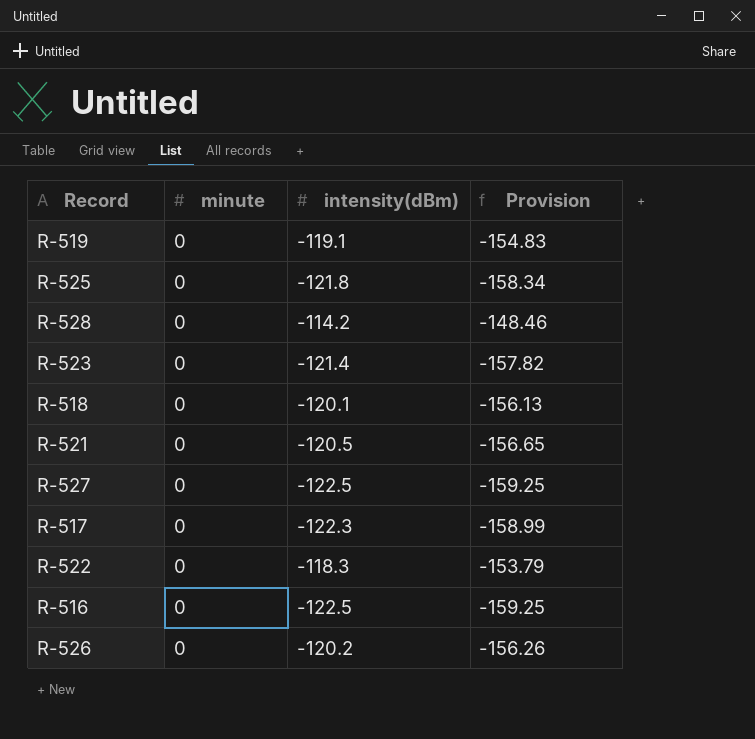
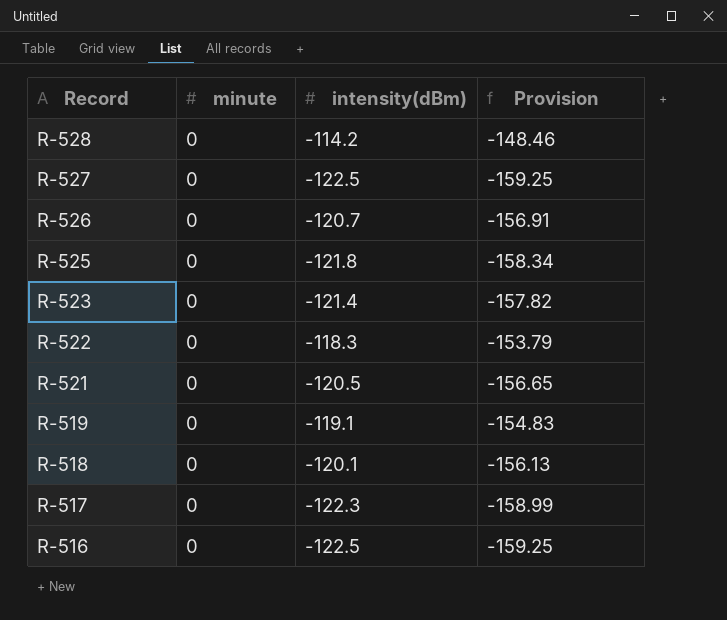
row order: none -> Record descending
R-526 | intensity(dBm): -120.2 -> -120.7
R-526 | Provision: -156.26 -> -156.91

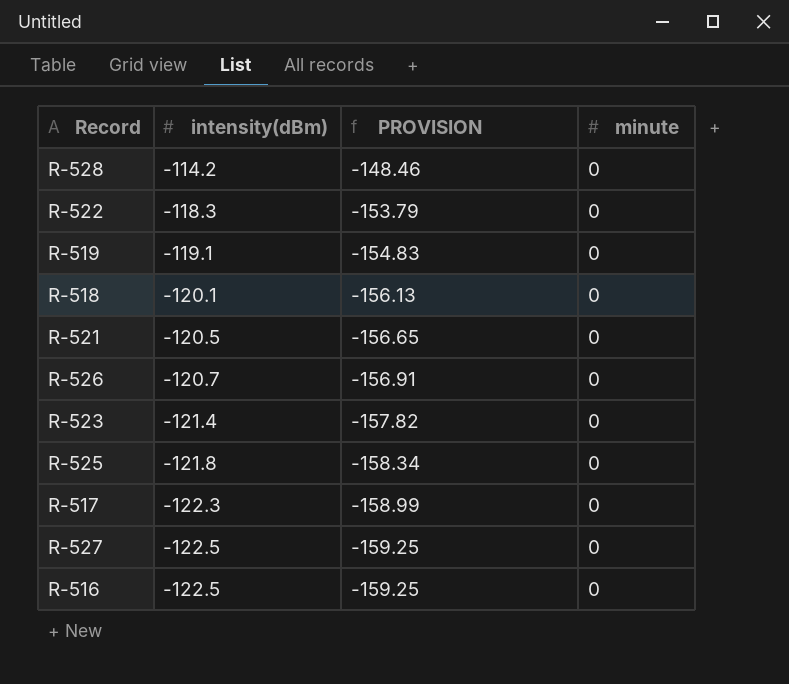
row order: Record descending -> intensity(dBm) descending
column name: Provision -> PROVISION
column minute | position: 2 -> 4

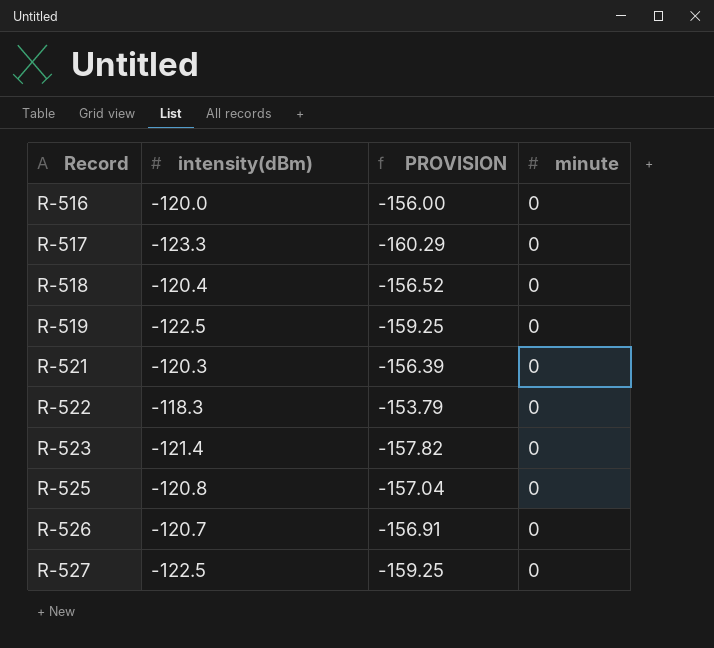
row order: intensity(dBm) descending -> Record ascending
row R-528: -114.2 | -148.46 | 0 -> none
R-516 | intensity(dBm): -122.5 -> -120.0
R-516 | PROVISION: -159.25 -> -156.00
R-517 | intensity(dBm): -122.3 -> -123.3
R-517 | PROVISION: -158.99 -> -160.29
R-518 | intensity(dBm): -120.1 -> -120.4
R-518 | PROVISION: -156.13 -> -156.52
R-519 | intensity(dBm): -119.1 -> -122.5
R-519 | PROVISION: -154.83 -> -159.25
R-521 | intensity(dBm): -120.5 -> -120.3
R-521 | PROVISION: -156.65 -> -156.39
R-525 | intensity(dBm): -121.8 -> -120.8
R-525 | PROVISION: -158.34 -> -157.04

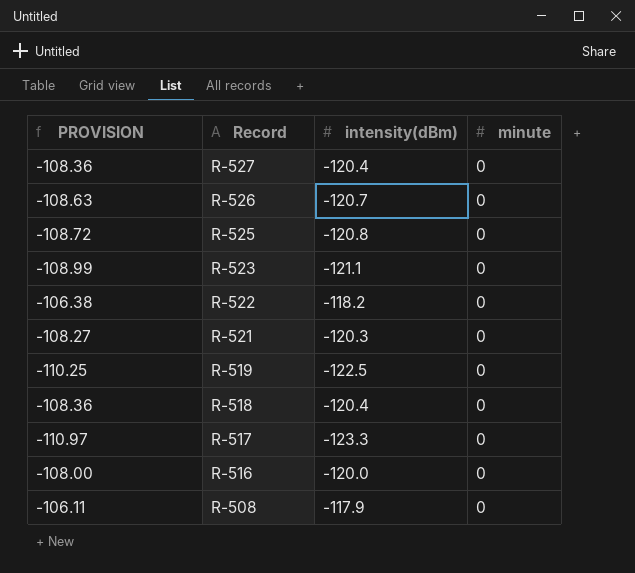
row order: Record ascending -> Record descending
column PROVISION | formula: [intensity(dBm)] * 1.3 -> [intensity(dBm)] * 0.9
column PROVISION | position: 3 -> 1
R-527 | intensity(dBm): -122.5 -> -120.4
R-523 | intensity(dBm): -121.4 -> -121.1
R-522 | intensity(dBm): -118.3 -> -118.2
row R-508: none -> -106.11 | -117.9 | 0

